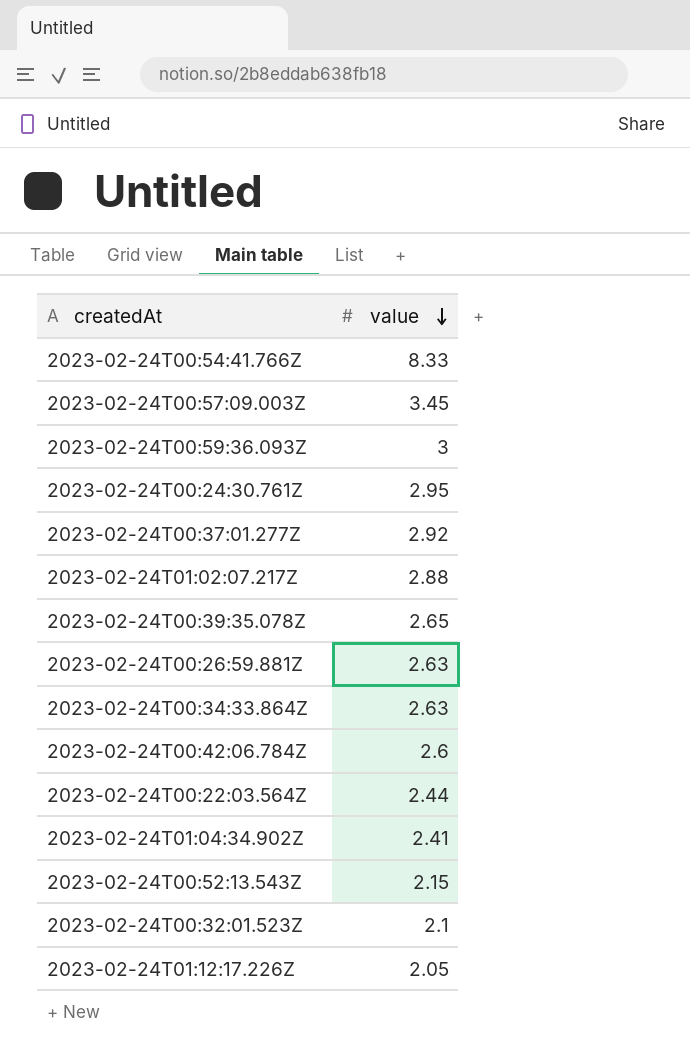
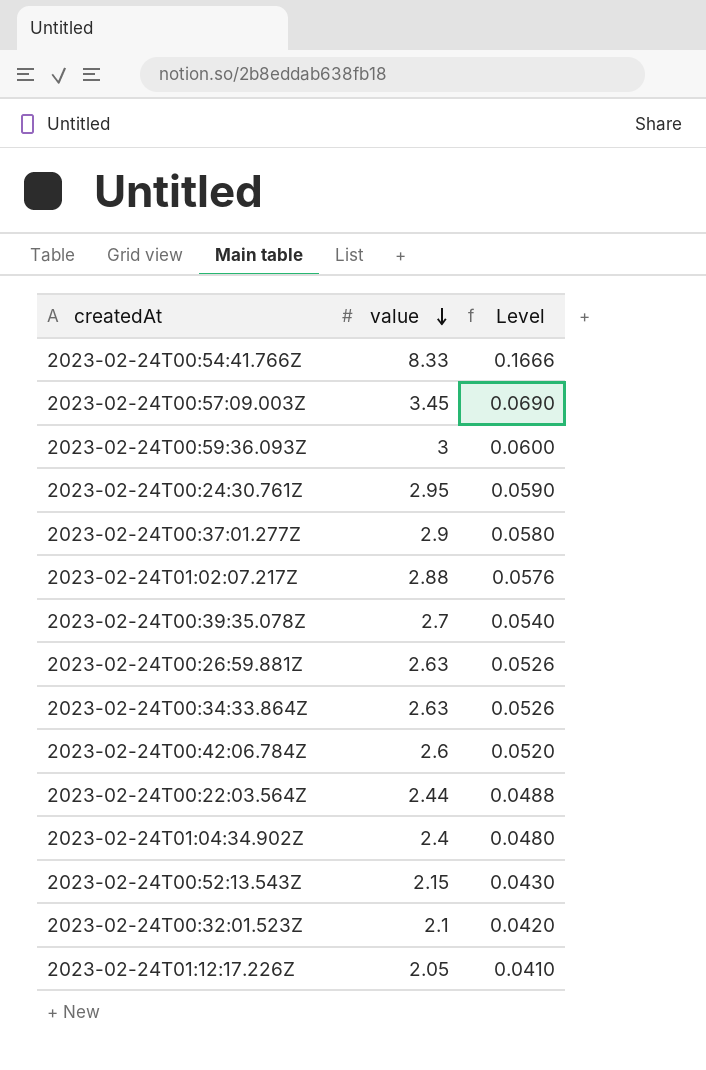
column Level | formula: none -> [value] * 0.02
2023-02-24T00:37:01.277Z | value: 2.92 -> 2.9
2023-02-24T00:39:35.078Z | value: 2.65 -> 2.7
2023-02-24T01:04:34.902Z | value: 2.41 -> 2.4

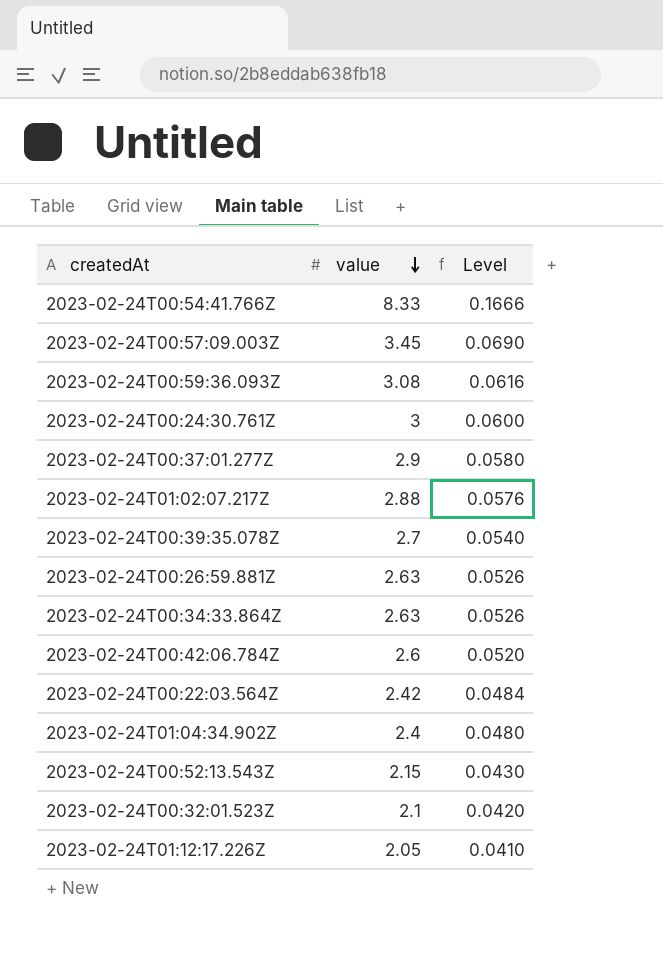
2023-02-24T00:59:36.093Z | value: 3 -> 3.08
2023-02-24T00:59:36.093Z | Level: 0.0600 -> 0.0616
2023-02-24T00:24:30.761Z | value: 2.95 -> 3
2023-02-24T00:24:30.761Z | Level: 0.0590 -> 0.0600
2023-02-24T00:22:03.564Z | value: 2.44 -> 2.42
2023-02-24T00:22:03.564Z | Level: 0.0488 -> 0.0484

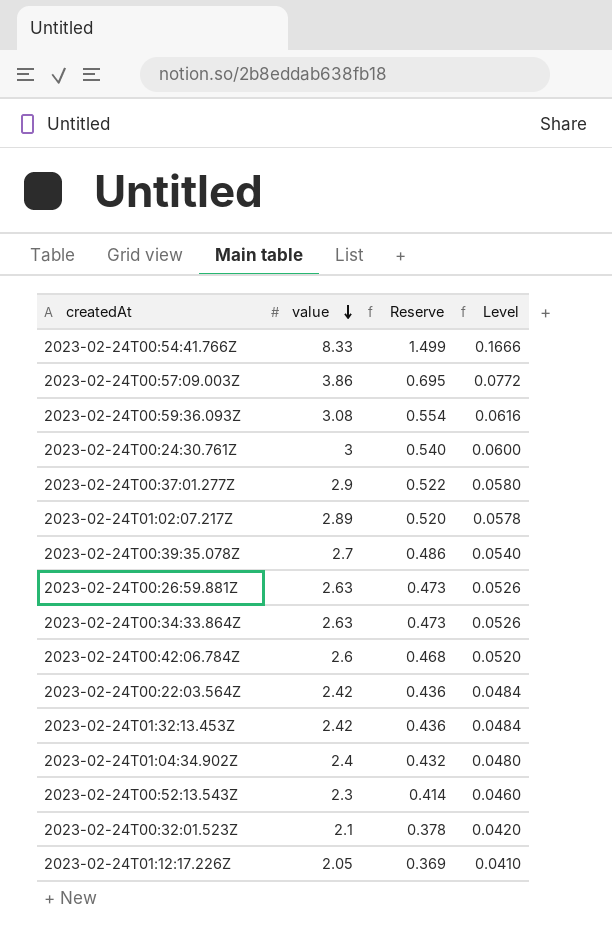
column Reserve | formula: none -> [value] * 0.18
2023-02-24T00:57:09.003Z | value: 3.45 -> 3.86
2023-02-24T00:57:09.003Z | Level: 0.0690 -> 0.0772
2023-02-24T01:02:07.217Z | value: 2.88 -> 2.89
2023-02-24T01:02:07.217Z | Level: 0.0576 -> 0.0578
row 2023-02-24T01:32:13.453Z: none -> 2.42 | 0.436 | 0.0484
2023-02-24T00:52:13.543Z | value: 2.15 -> 2.3
2023-02-24T00:52:13.543Z | Level: 0.0430 -> 0.0460

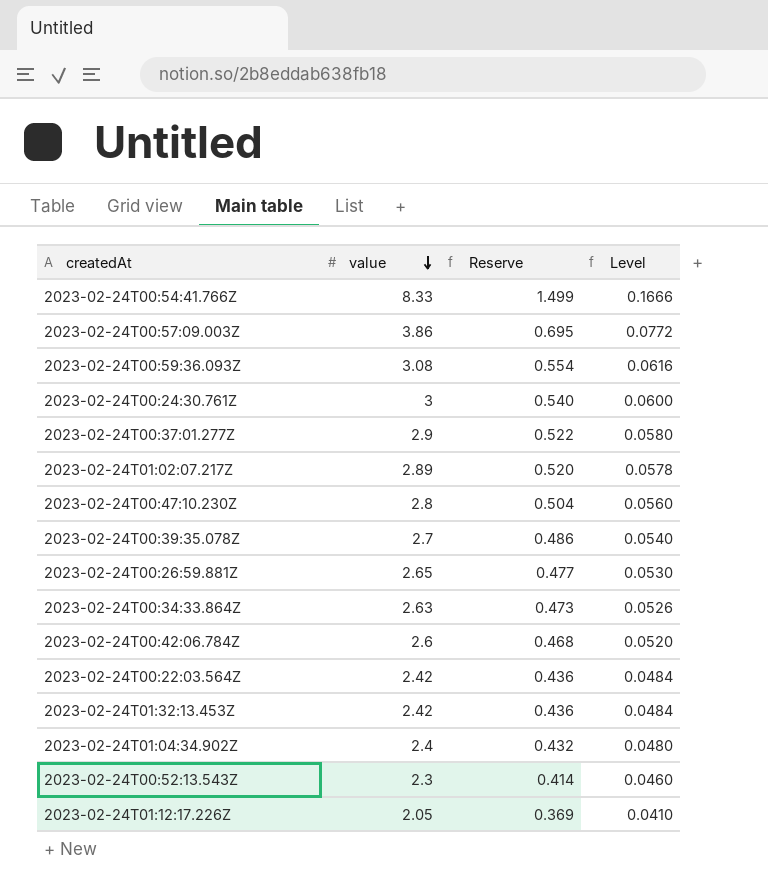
row 2023-02-24T00:32:01.523Z: 2.1 | 0.378 | 0.0420 -> none
row 2023-02-24T00:47:10.230Z: none -> 2.8 | 0.504 | 0.0560
2023-02-24T00:26:59.881Z | value: 2.63 -> 2.65
2023-02-24T00:26:59.881Z | Reserve: 0.473 -> 0.477
2023-02-24T00:26:59.881Z | Level: 0.0526 -> 0.0530

